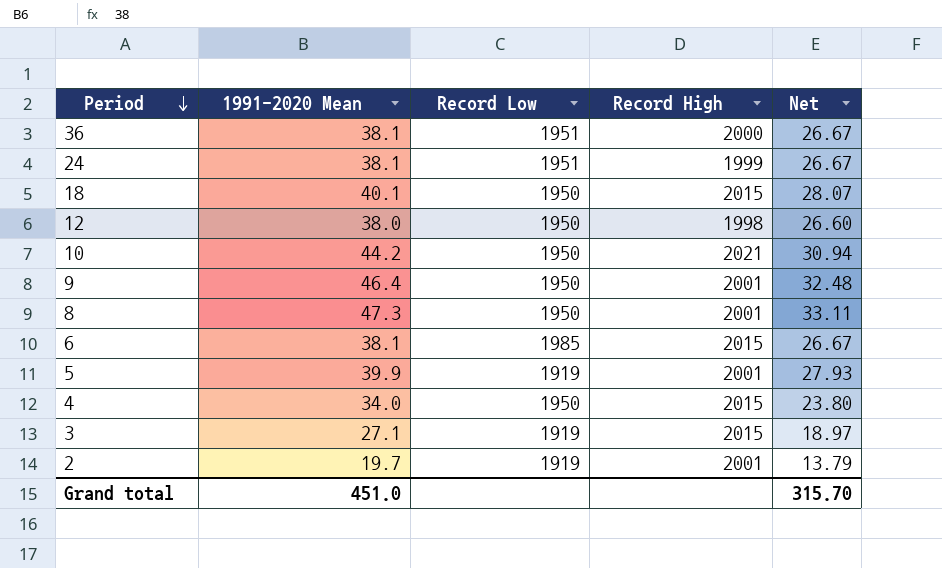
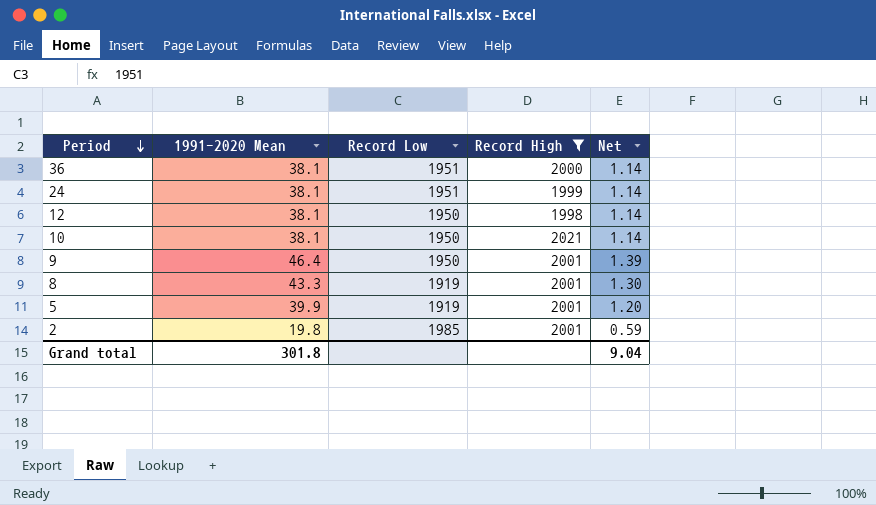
filter: none -> Record High != 2015
column Net | formula: [1991-2020 Mean] * 0.7 -> [1991-2020 Mean] * 0.03
12 | 1991-2020 Mean: 38.0 -> 38.1
10 | 1991-2020 Mean: 44.2 -> 38.1
8 | 1991-2020 Mean: 47.3 -> 43.3
8 | Record Low: 1950 -> 1919
2 | 1991-2020 Mean: 19.7 -> 19.8
2 | Record Low: 1919 -> 1985
Grand total | 1991-2020 Mean: 451.0 -> 301.8
Grand total | Net: 315.70 -> 9.04

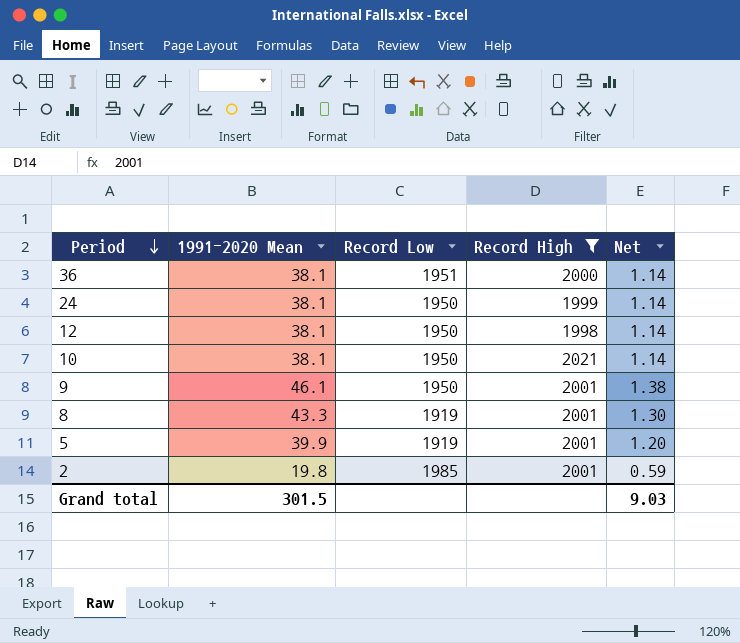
24 | Record Low: 1951 -> 1950
9 | 1991-2020 Mean: 46.4 -> 46.1
9 | Net: 1.39 -> 1.38
Grand total | 1991-2020 Mean: 301.8 -> 301.5
Grand total | Net: 9.04 -> 9.03

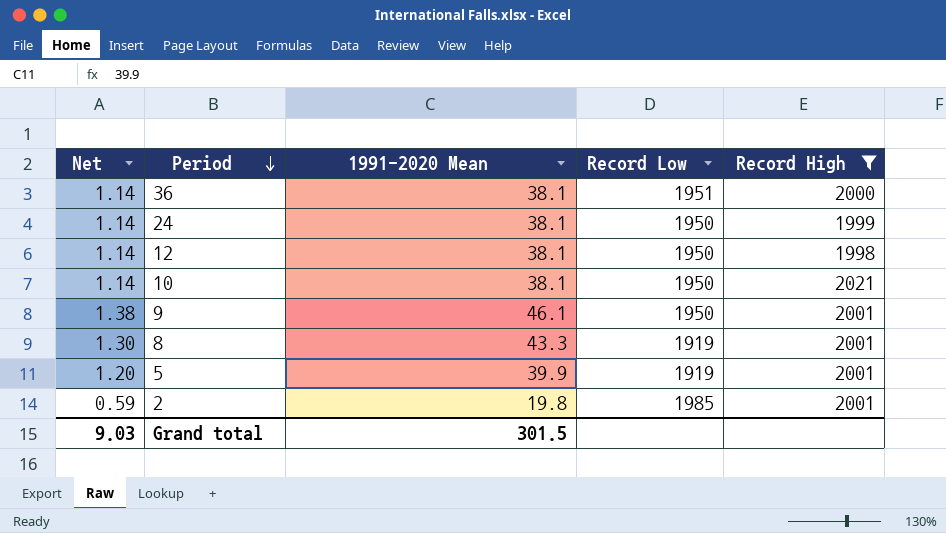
column Net | position: 5 -> 1

